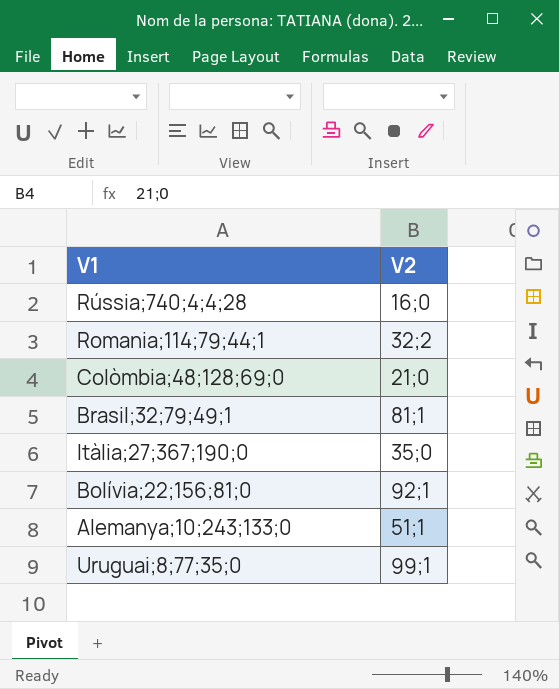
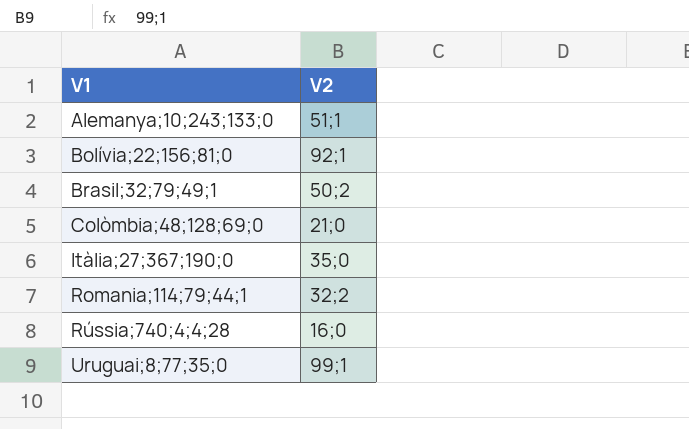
row order: none -> V1 ascending
Brasil;32;79;49;1 | V2: 81;1 -> 50;2

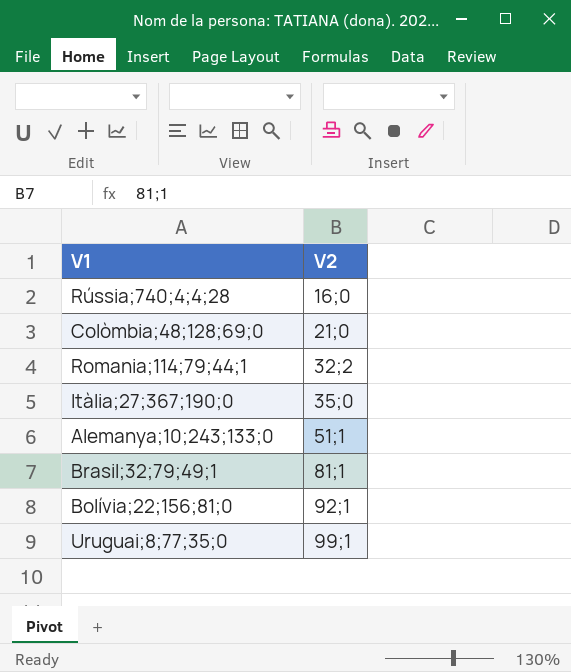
row order: V1 ascending -> V2 ascending
Brasil;32;79;49;1 | V2: 50;2 -> 81;1

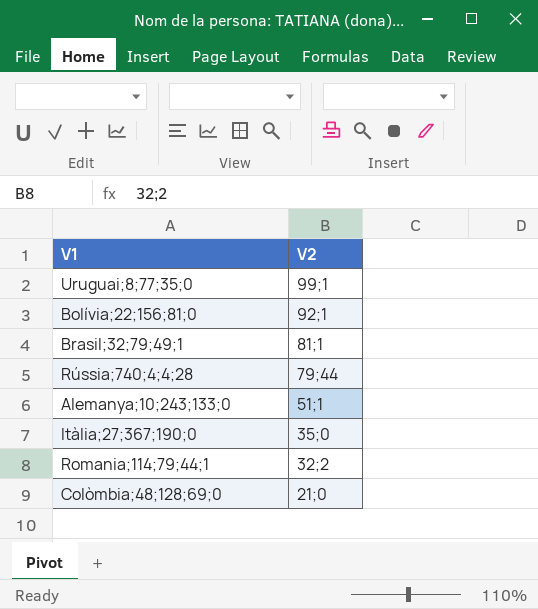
row order: V2 ascending -> V2 descending
Rússia;740;4;4;28 | V2: 16;0 -> 79;44

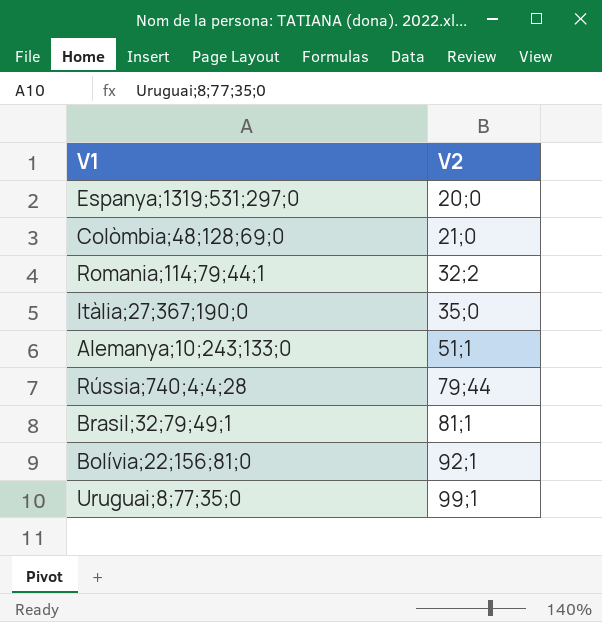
row order: V2 descending -> V2 ascending
row Espanya;1319;531;297;0: none -> 20;0

